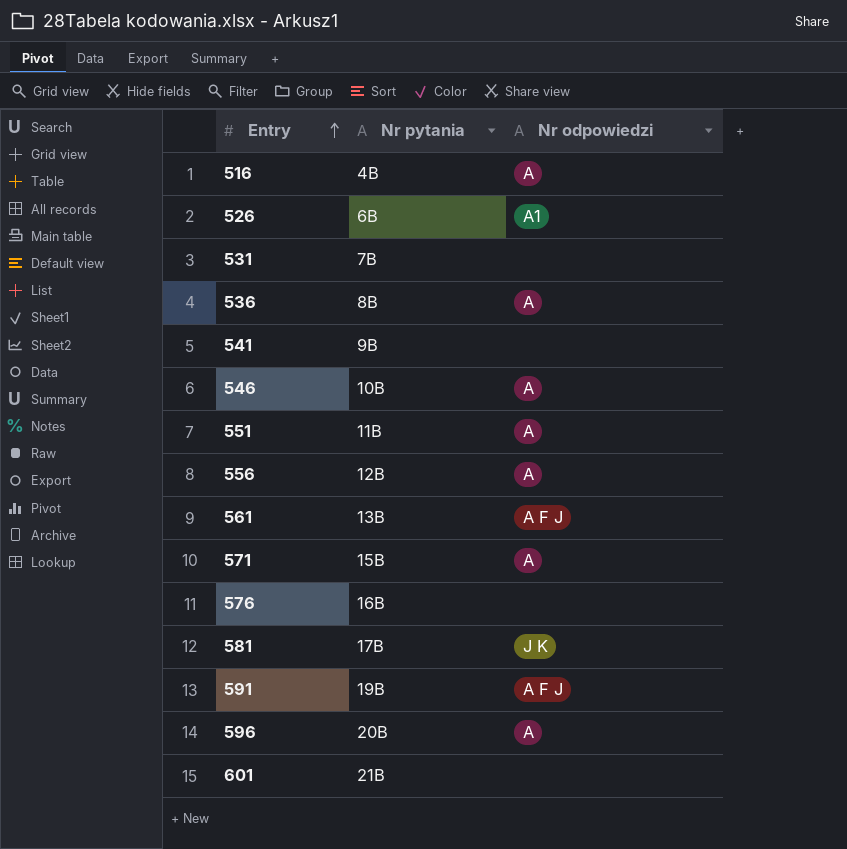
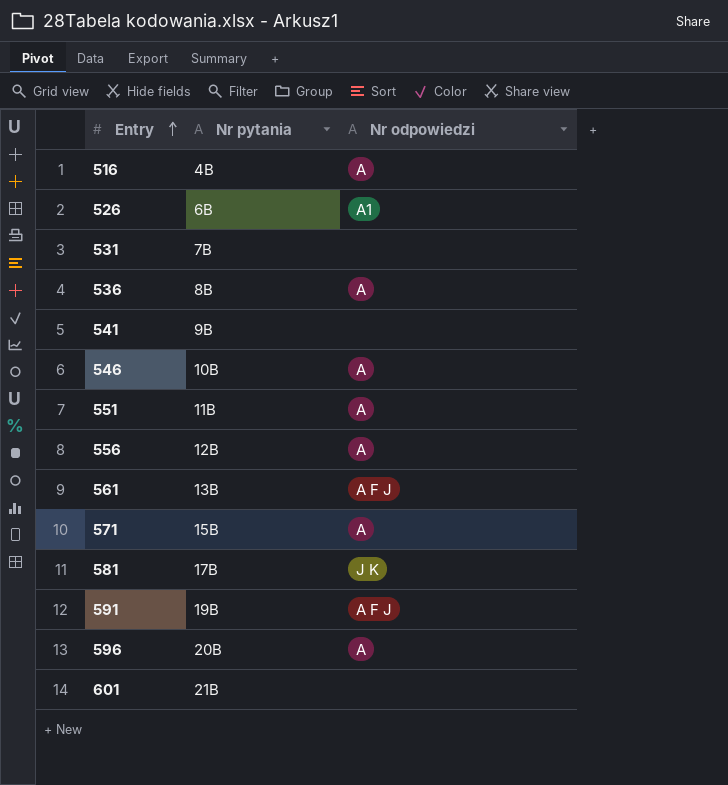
row 576: 16B | none -> none

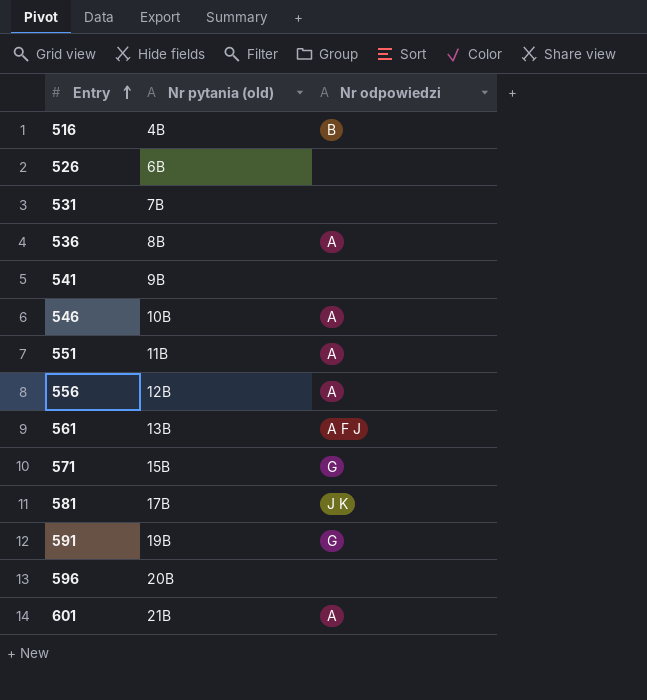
column name: Nr pytania -> Nr pytania (old)
516 | Nr odpowiedzi: A -> B
526 | Nr odpowiedzi: A1 -> none
571 | Nr odpowiedzi: A -> G
591 | Nr odpowiedzi: A F J -> G
596 | Nr odpowiedzi: A -> none
601 | Nr odpowiedzi: none -> A

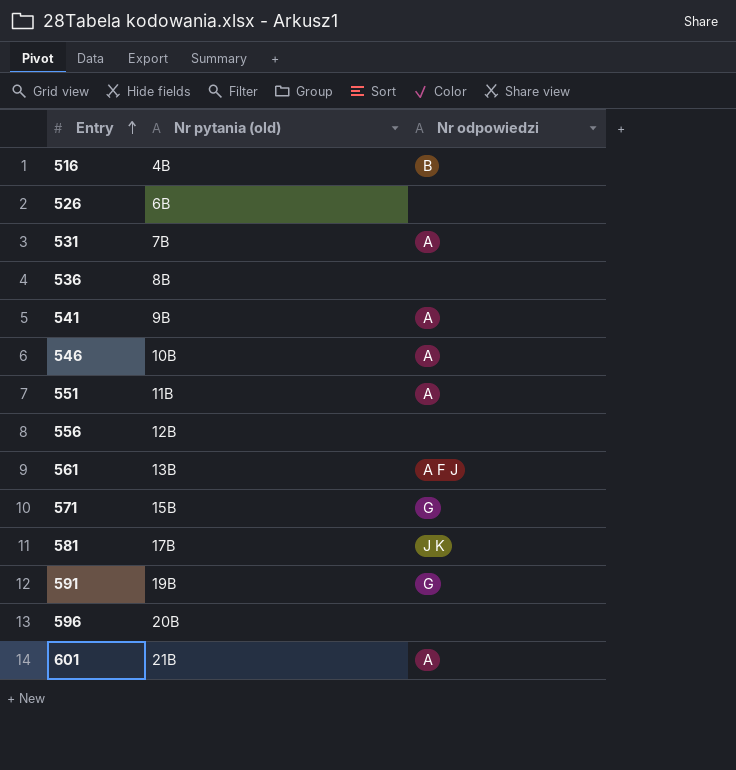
531 | Nr odpowiedzi: none -> A
536 | Nr odpowiedzi: A -> none
541 | Nr odpowiedzi: none -> A
556 | Nr odpowiedzi: A -> none

